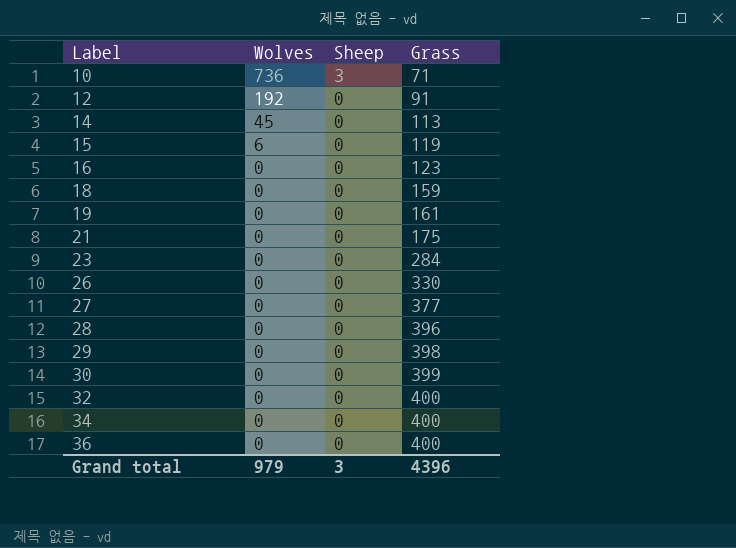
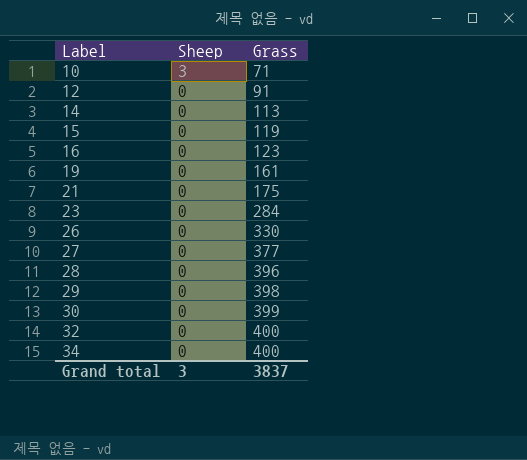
column Wolves | position: 2 -> none
row 18: 0 | 0 | 159 -> none
row 36: 0 | 0 | 400 -> none
Grand total | Grass: 4396 -> 3837

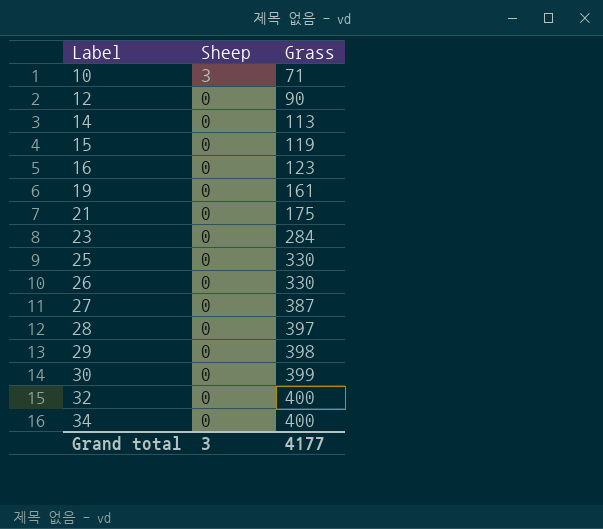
12 | Grass: 91 -> 90
row 25: none -> 0 | 330
27 | Grass: 377 -> 387
28 | Grass: 396 -> 397
Grand total | Grass: 3837 -> 4177

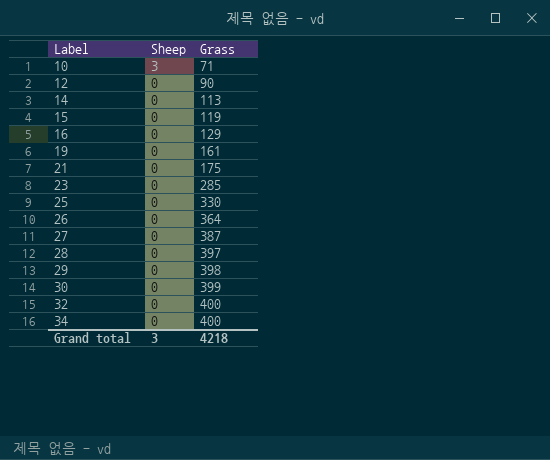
16 | Grass: 123 -> 129
23 | Grass: 284 -> 285
26 | Grass: 330 -> 364
Grand total | Grass: 4177 -> 4218

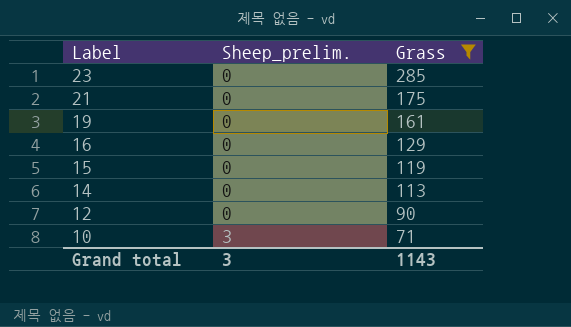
filter: none -> Grass <= 285
row order: Label ascending -> Label descending
column name: Sheep -> Sheep_prelim.
Grand total | Grass: 4218 -> 1143

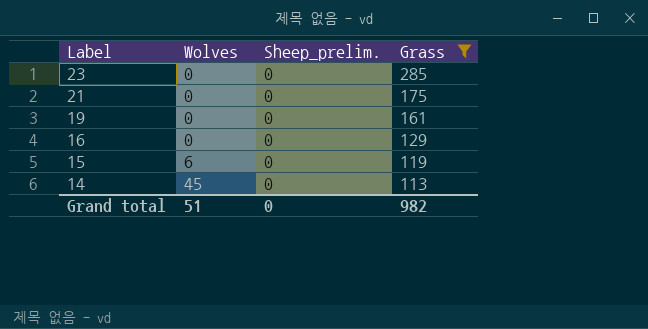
column Wolves | position: none -> 2
row 12: 0 | 90 -> none
row 10: 3 | 71 -> none
Grand total | Sheep_prelim.: 3 -> 0
Grand total | Grass: 1143 -> 982

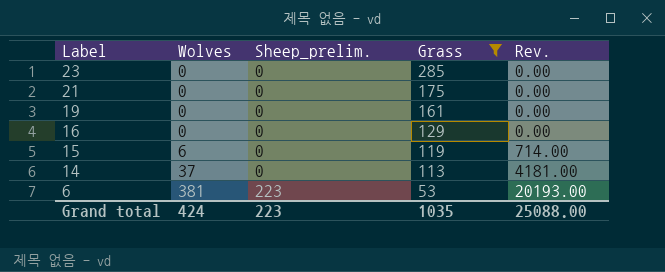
column Rev. | formula: none -> [Wolves] * [Grass]
14 | Wolves: 45 -> 37
row 6: none -> 381 | 223 | 53 | 20193.00
Grand total | Wolves: 51 -> 424
Grand total | Sheep_prelim.: 0 -> 223
Grand total | Grass: 982 -> 1035

